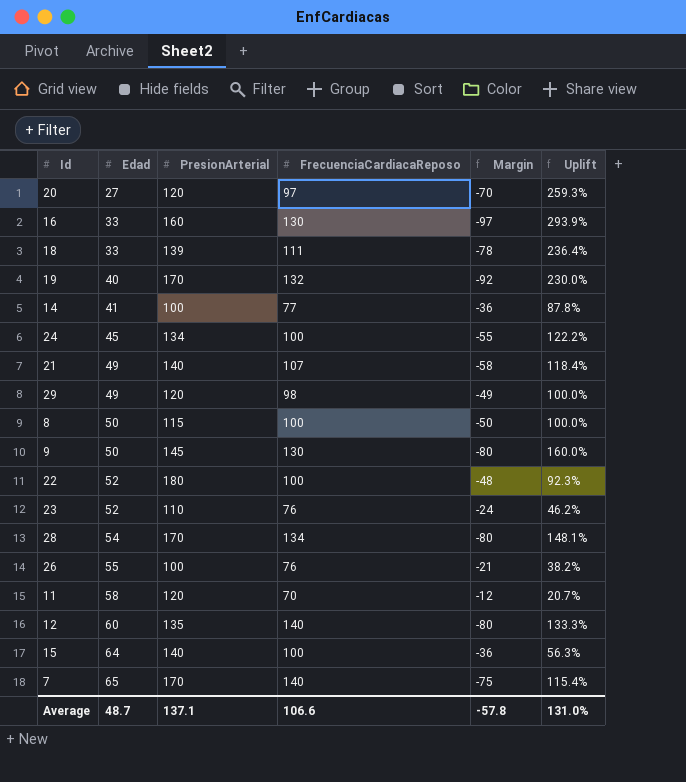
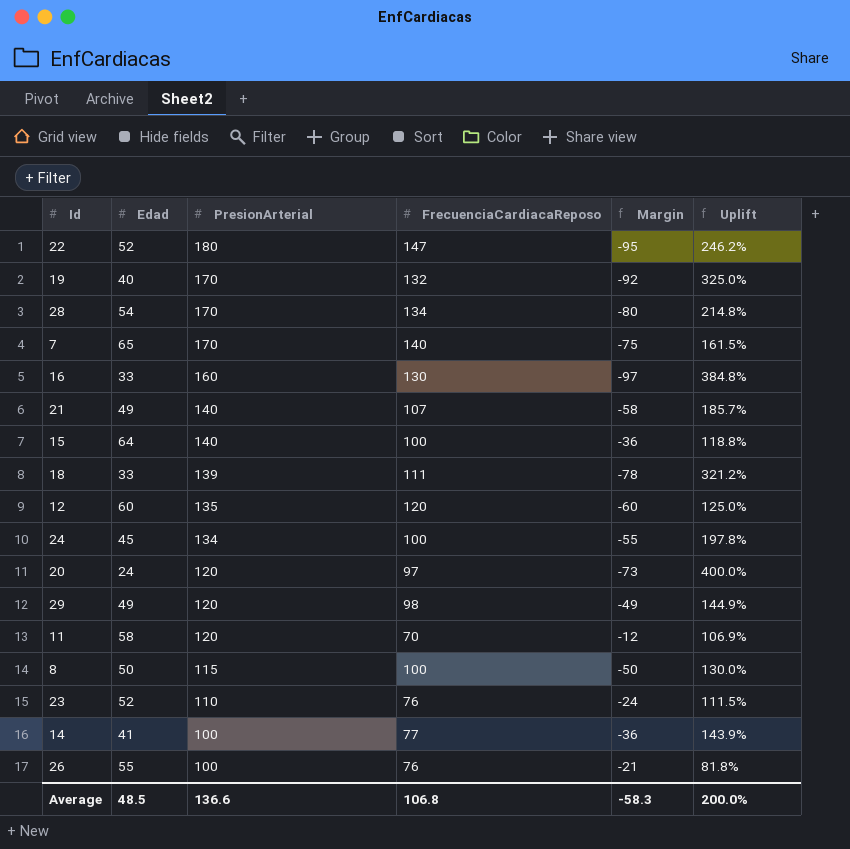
row order: Edad ascending -> PresionArterial descending
column Uplift | formula: ([FrecuenciaCardiacaReposo] - [Edad]) / [Edad] -> ([PresionArterial] - [Edad]) / [Edad]
row 9: 50 | 145 | 130 | -80 | 160.0% -> none
22 | FrecuenciaCardiacaReposo: 100 -> 147
22 | Margin: -48 -> -95
12 | FrecuenciaCardiacaReposo: 140 -> 120
12 | Margin: -80 -> -60
20 | Edad: 27 -> 24
20 | Margin: -70 -> -73
Average | Edad: 48.7 -> 48.5
Average | PresionArterial: 137.1 -> 136.6
Average | FrecuenciaCardiacaReposo: 106.6 -> 106.8
Average | Margin: -57.8 -> -58.3
Average | Uplift: 131.0% -> 200.0%

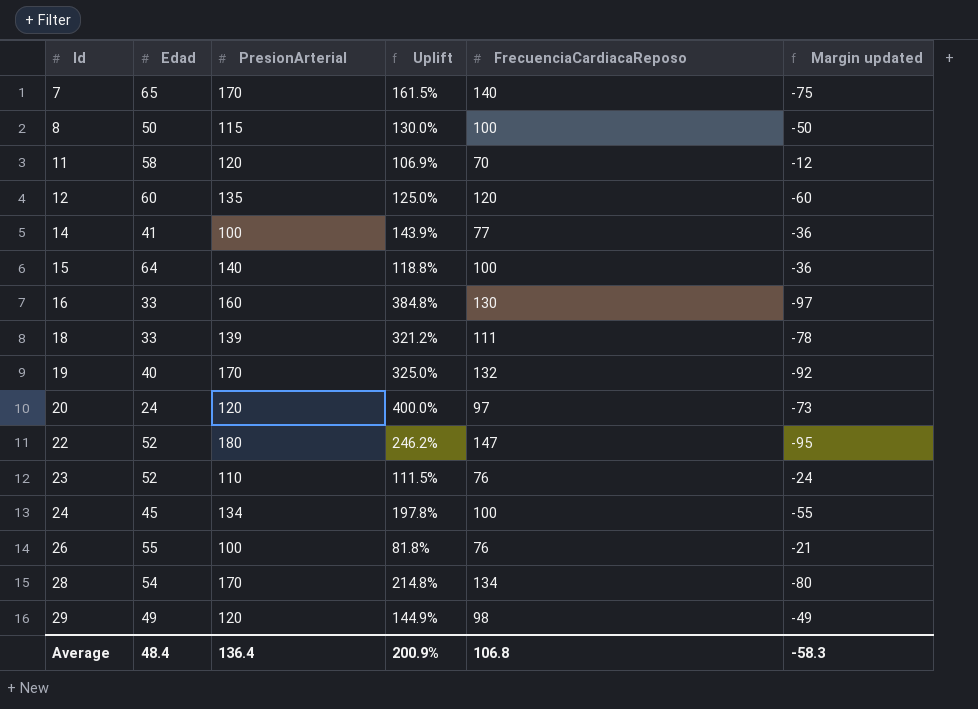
row order: PresionArterial descending -> Id ascending
column Uplift | position: 6 -> 4
column name: Margin -> Margin updated
row 21: 49 | 140 | 107 | -58 | 185.7% -> none
Average | Edad: 48.5 -> 48.4
Average | PresionArterial: 136.6 -> 136.4
Average | Uplift: 200.0% -> 200.9%

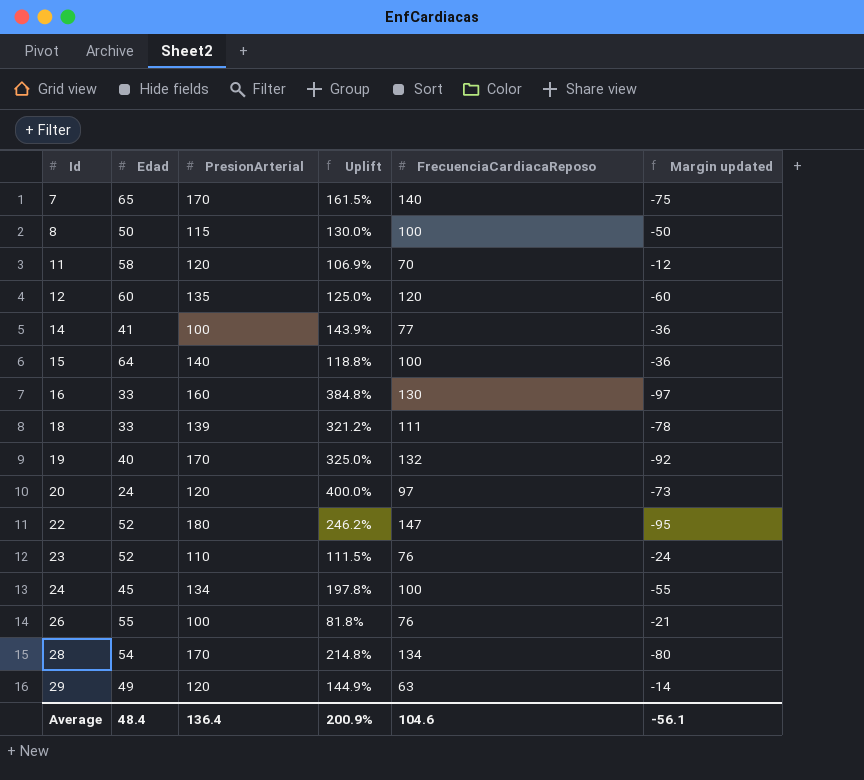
29 | FrecuenciaCardiacaReposo: 98 -> 63
29 | Margin updated: -49 -> -14
Average | FrecuenciaCardiacaReposo: 106.8 -> 104.6
Average | Margin updated: -58.3 -> -56.1

